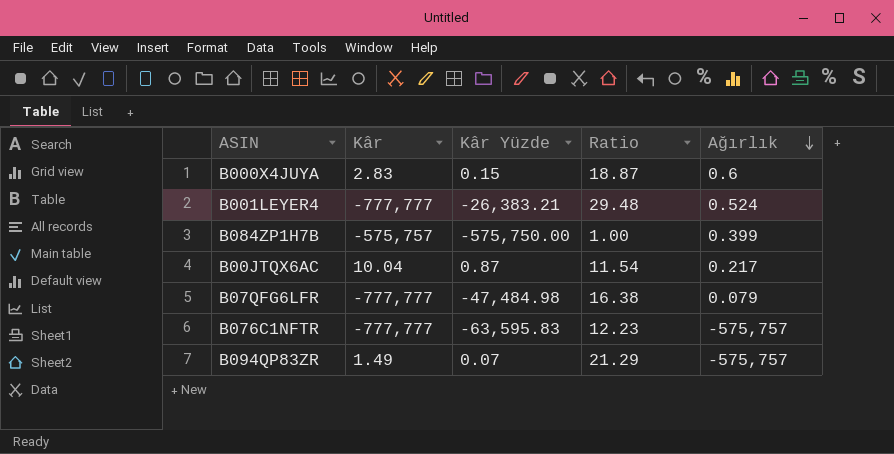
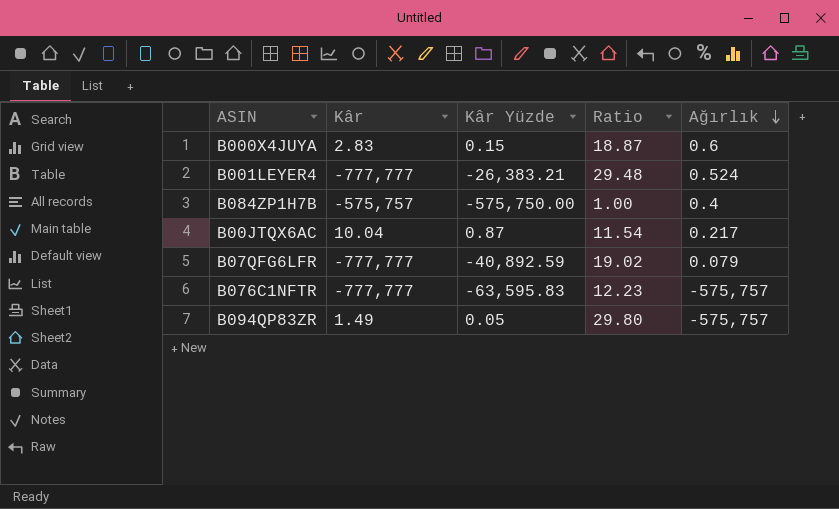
B084ZP1H7B | Ağırlık: 0.399 -> 0.4
B07QFG6LFR | Kâr Yüzde: -47,484.98 -> -40,892.59
B07QFG6LFR | Ratio: 16.38 -> 19.02
B094QP83ZR | Kâr Yüzde: 0.07 -> 0.05
B094QP83ZR | Ratio: 21.29 -> 29.80

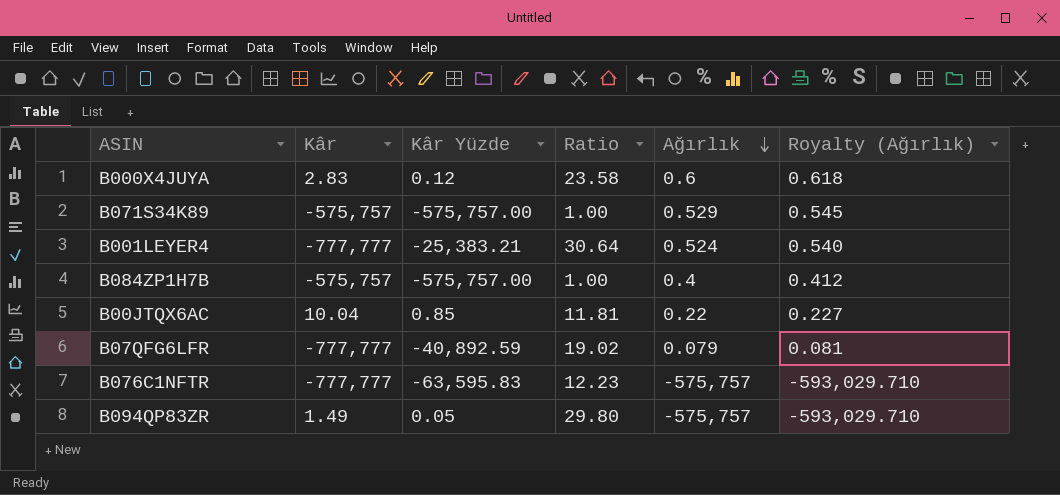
column Royalty (Ağırlık) | formula: none -> [Ağırlık] * 1.03
B000X4JUYA | Kâr Yüzde: 0.15 -> 0.12
B000X4JUYA | Ratio: 18.87 -> 23.58
row B071S34K89: none -> -575,757 | -575,757.00 | 1.00 | 0.529 | 0.545
B001LEYER4 | Kâr Yüzde: -26,383.21 -> -25,383.21
B001LEYER4 | Ratio: 29.48 -> 30.64
B084ZP1H7B | Kâr Yüzde: -575,750.00 -> -575,757.00
B00JTQX6AC | Kâr Yüzde: 0.87 -> 0.85
B00JTQX6AC | Ratio: 11.54 -> 11.81
B00JTQX6AC | Ağırlık: 0.217 -> 0.22

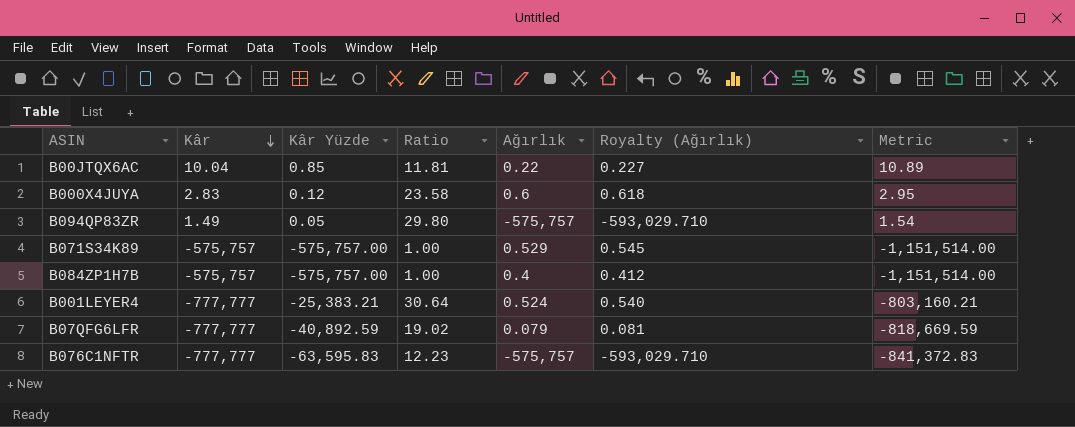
row order: Ağırlık descending -> Kâr descending
column Metric | formula: none -> [Kâr] + [Kâr Yüzde]

